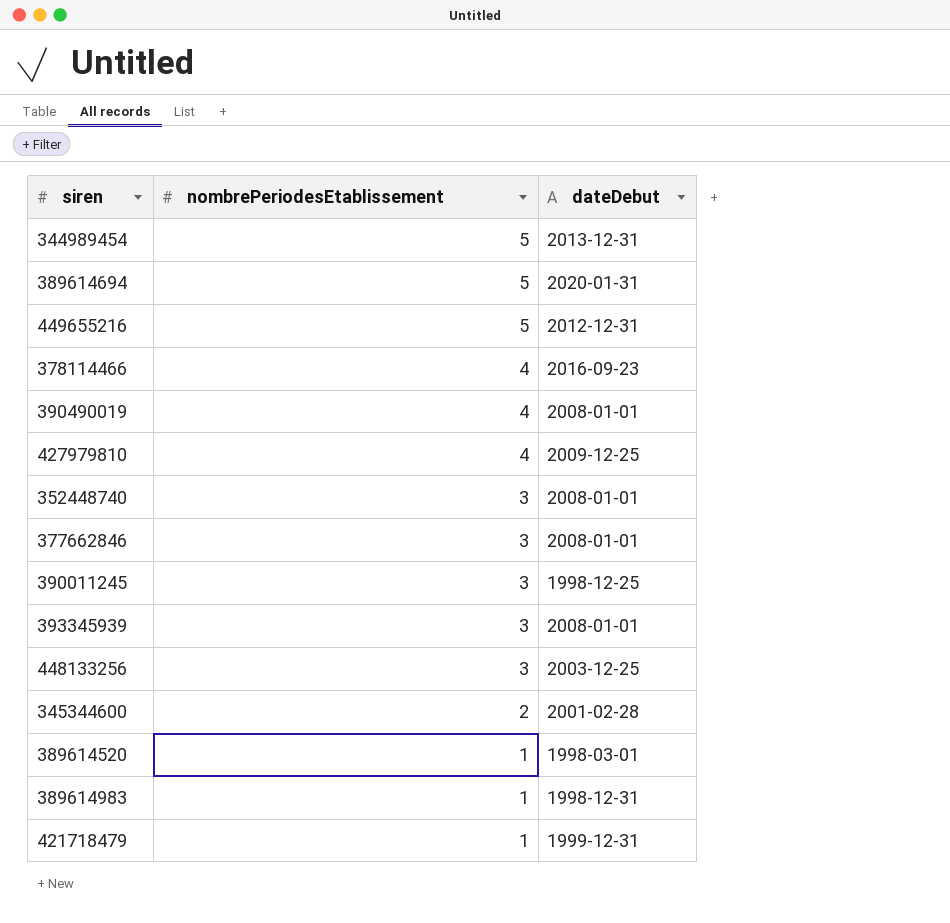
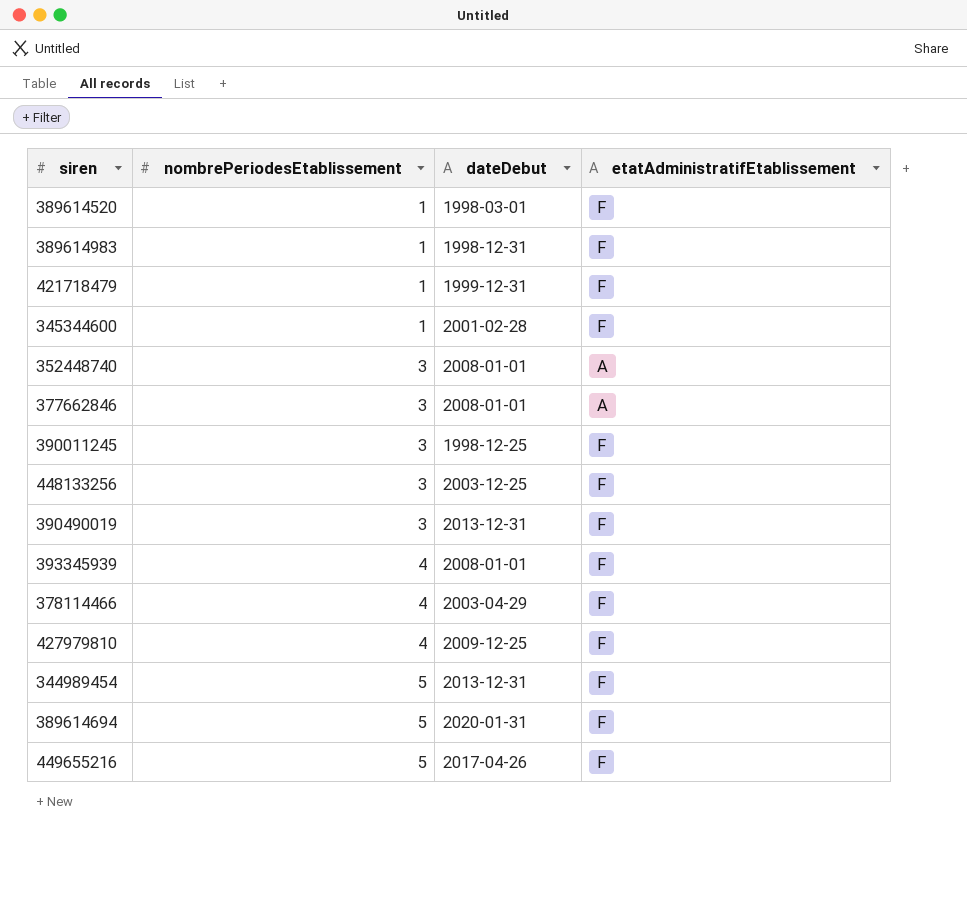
row order: nombrePeriodesEtablissement descending -> nombrePeriodesEtablissement ascending
column etatAdministratifEtablissement | position: none -> 4
345344600 | nombrePeriodesEtablissement: 2 -> 1
390490019 | nombrePeriodesEtablissement: 4 -> 3
390490019 | dateDebut: 2008-01-01 -> 2013-12-31
393345939 | nombrePeriodesEtablissement: 3 -> 4
378114466 | dateDebut: 2016-09-23 -> 2003-04-29
449655216 | dateDebut: 2012-12-31 -> 2017-04-26

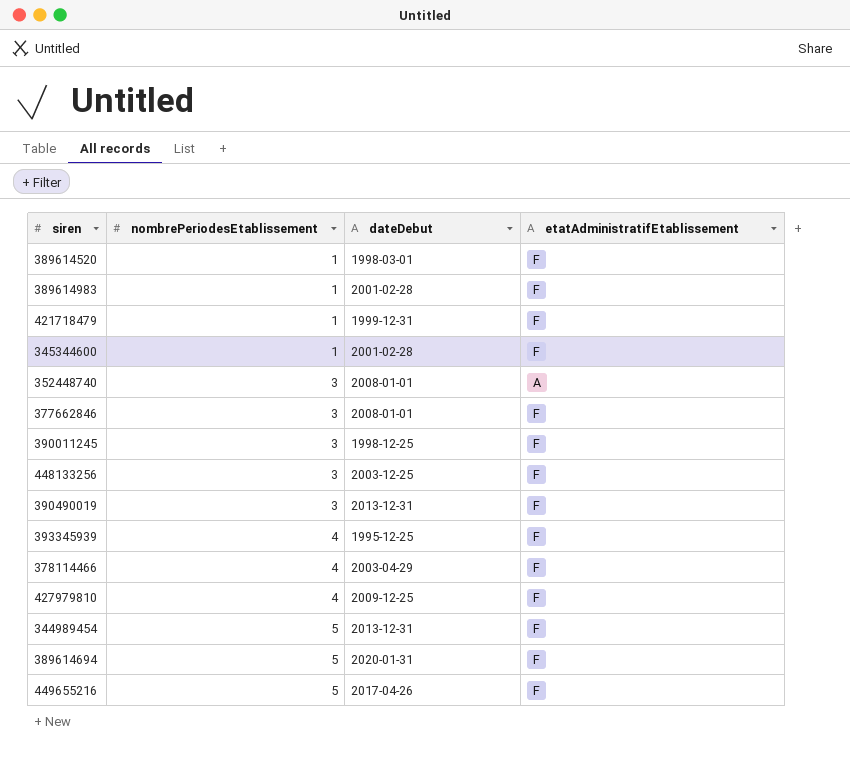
389614983 | dateDebut: 1998-12-31 -> 2001-02-28
377662846 | etatAdministratifEtablissement: A -> F
393345939 | dateDebut: 2008-01-01 -> 1995-12-25

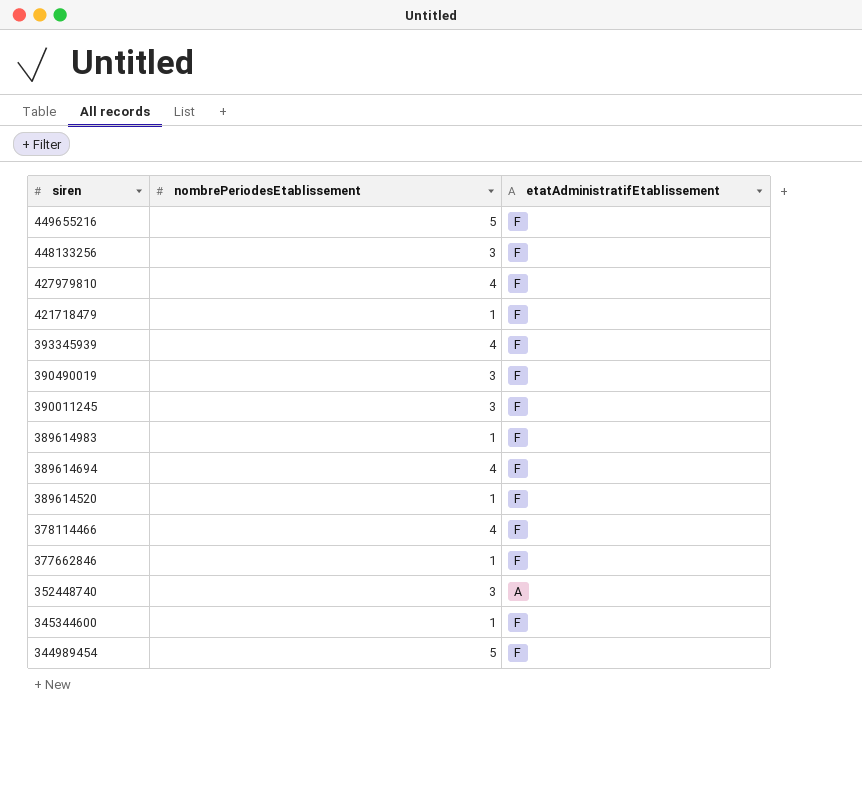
row order: nombrePeriodesEtablissement ascending -> siren descending
column dateDebut | position: 3 -> none
389614694 | nombrePeriodesEtablissement: 5 -> 4
377662846 | nombrePeriodesEtablissement: 3 -> 1

